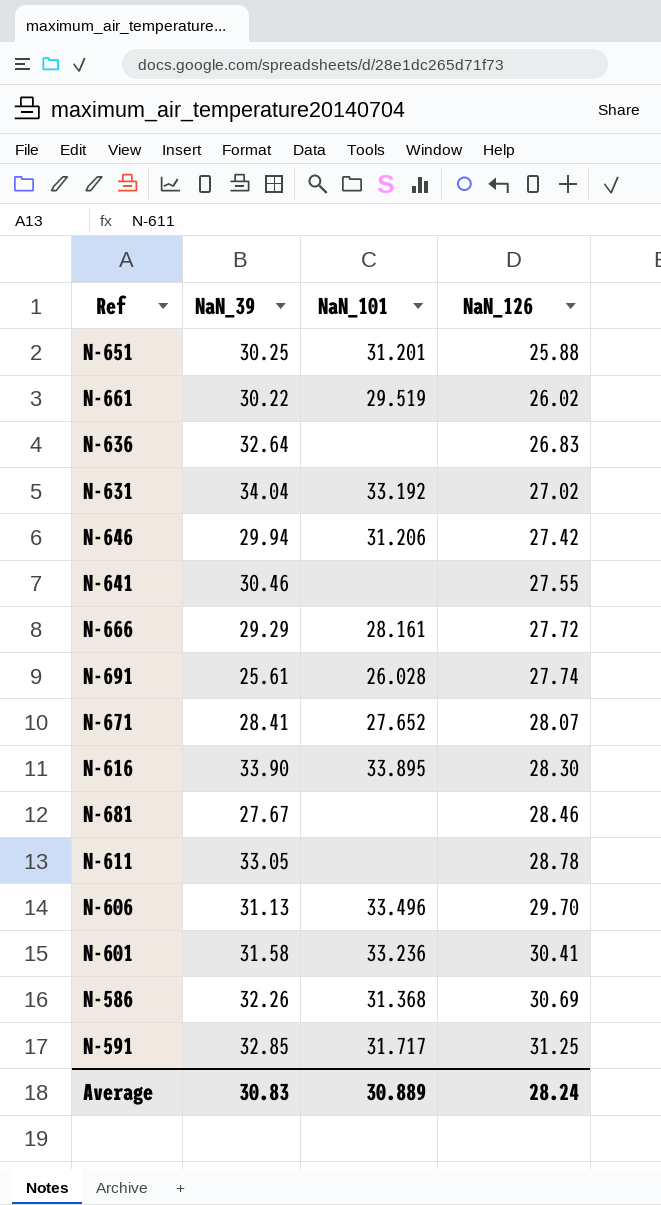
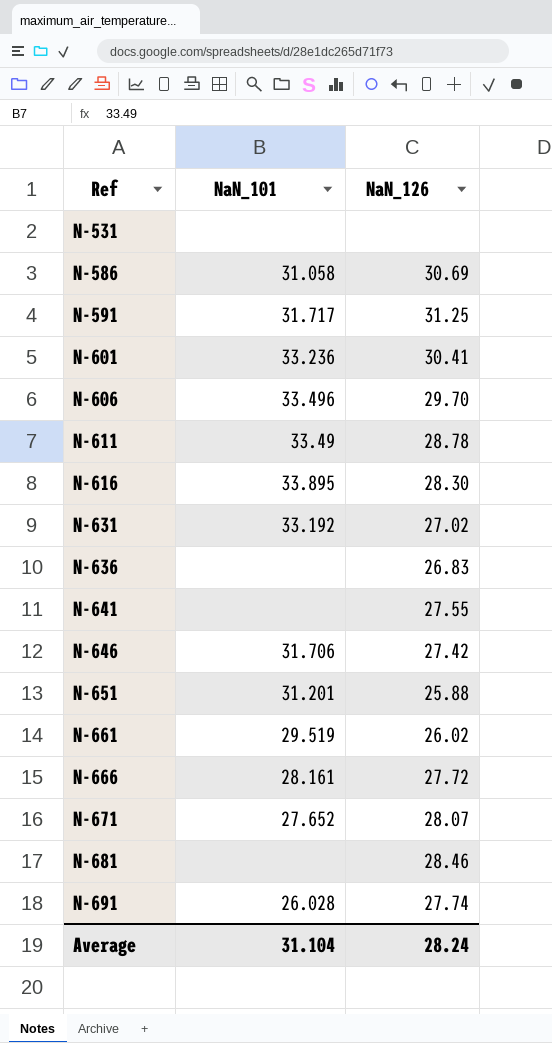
row order: NaN_126 ascending -> Ref ascending
column NaN_39 | position: 2 -> none
row N-531: none -> none | none
N-586 | NaN_101: 31.368 -> 31.058
N-611 | NaN_101: none -> 33.49
N-646 | NaN_101: 31.206 -> 31.706
Average | NaN_101: 30.889 -> 31.104

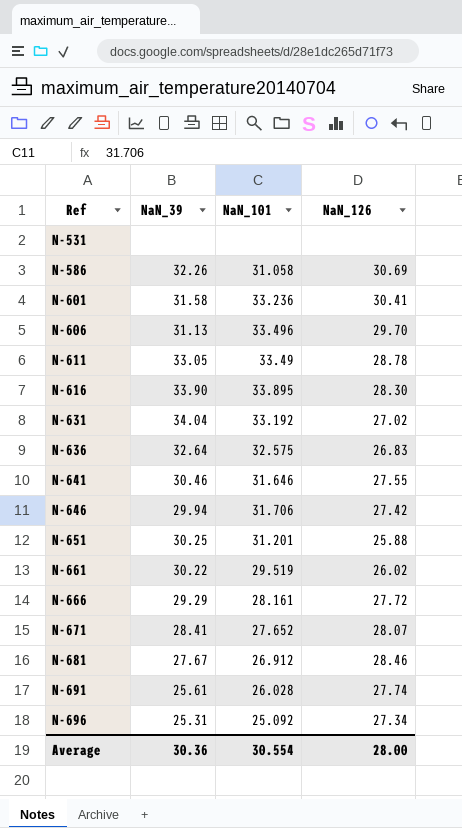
column NaN_39 | position: none -> 2
row N-591: 31.717 | 31.25 -> none
N-636 | NaN_101: none -> 32.575
N-641 | NaN_101: none -> 31.646
N-681 | NaN_101: none -> 26.912
row N-696: none -> 25.31 | 25.092 | 27.34
Average | NaN_101: 31.104 -> 30.554
Average | NaN_126: 28.24 -> 28.00

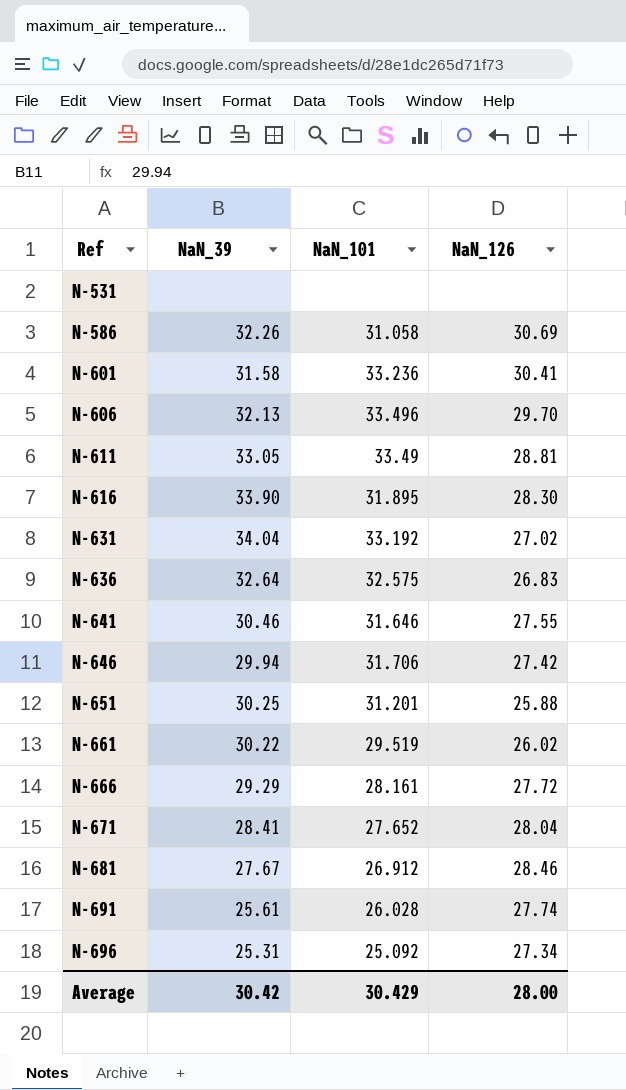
N-606 | NaN_39: 31.13 -> 32.13
N-611 | NaN_126: 28.78 -> 28.81
N-616 | NaN_101: 33.895 -> 31.895
N-671 | NaN_126: 28.07 -> 28.04
Average | NaN_39: 30.36 -> 30.42
Average | NaN_101: 30.554 -> 30.429

